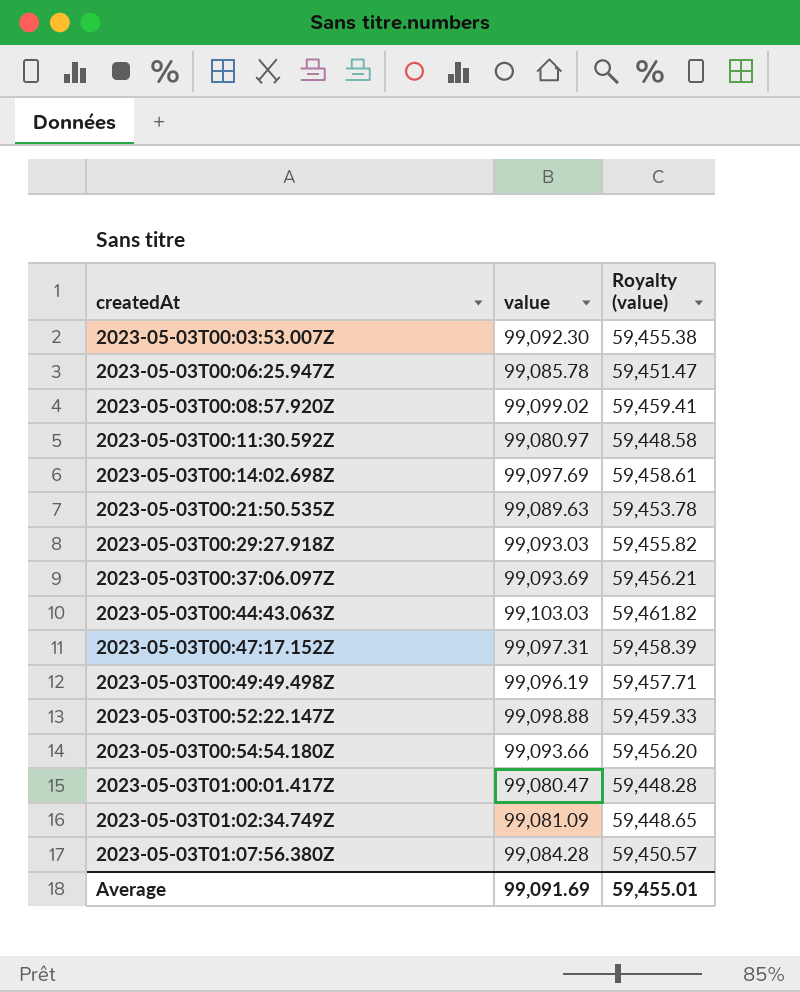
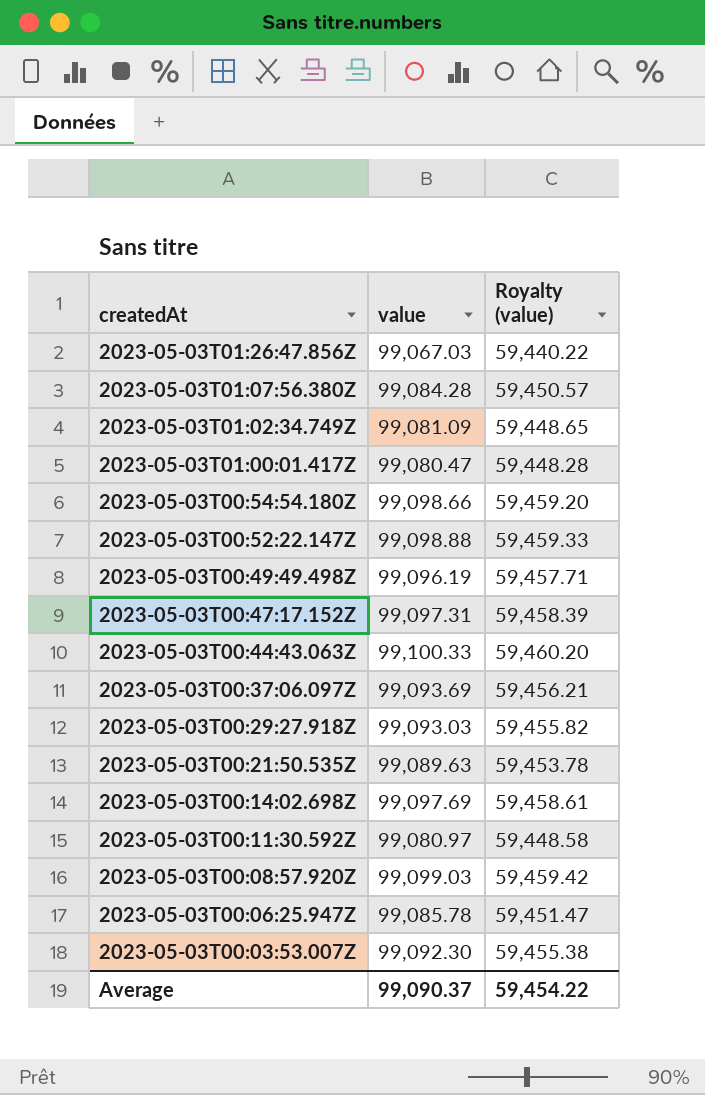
row order: createdAt ascending -> createdAt descending
row 2023-05-03T01:26:47.856Z: none -> 99,067.03 | 59,440.22
2023-05-03T00:54:54.180Z | value: 99,093.66 -> 99,098.66
2023-05-03T00:54:54.180Z | Royalty (value): 59,456.20 -> 59,459.20
2023-05-03T00:44:43.063Z | value: 99,103.03 -> 99,100.33
2023-05-03T00:44:43.063Z | Royalty (value): 59,461.82 -> 59,460.20
2023-05-03T00:08:57.920Z | value: 99,099.02 -> 99,099.03
2023-05-03T00:08:57.920Z | Royalty (value): 59,459.41 -> 59,459.42
Average | value: 99,091.69 -> 99,090.37
Average | Royalty (value): 59,455.01 -> 59,454.22

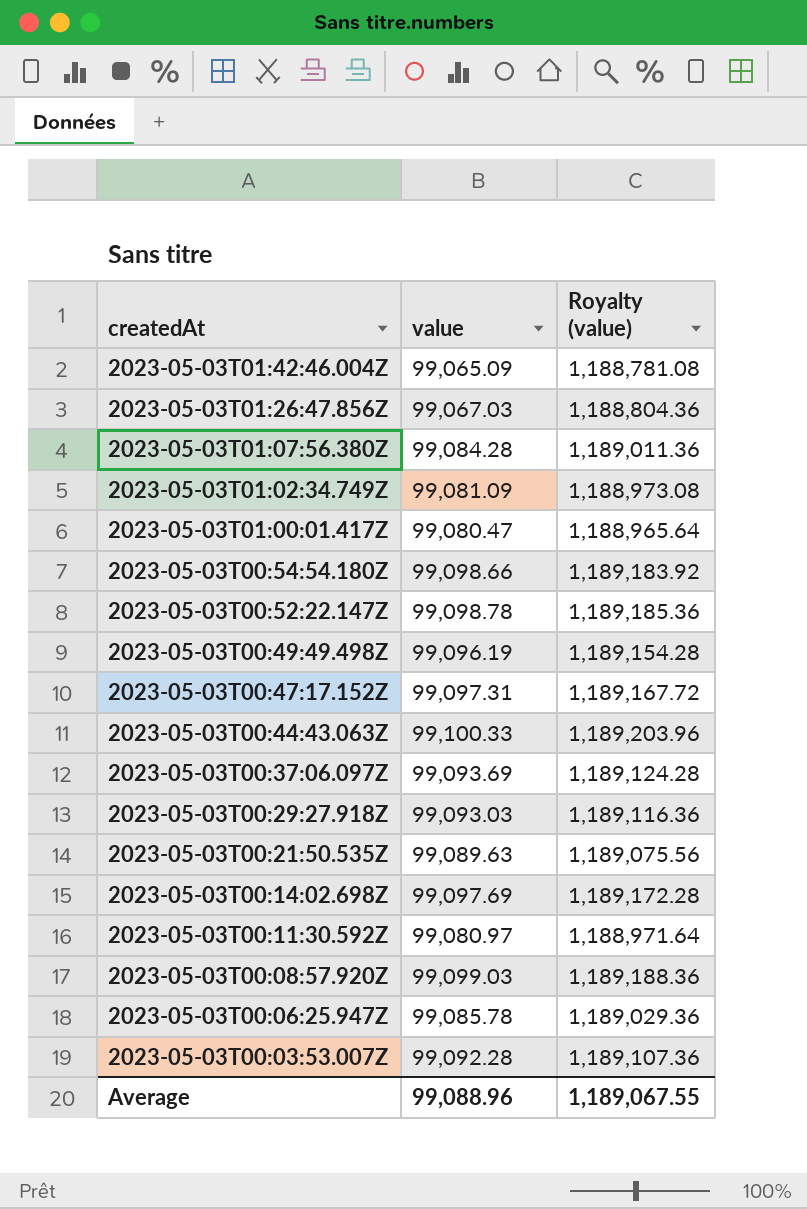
column Royalty (value) | formula: [value] * 0.6 -> [value] * 12
row 2023-05-03T01:42:46.004Z: none -> 99,065.09 | 1,188,781.08
2023-05-03T00:52:22.147Z | value: 99,098.88 -> 99,098.78
2023-05-03T00:03:53.007Z | value: 99,092.30 -> 99,092.28
Average | value: 99,090.37 -> 99,088.96
Average | Royalty (value): 59,454.22 -> 1,189,067.55

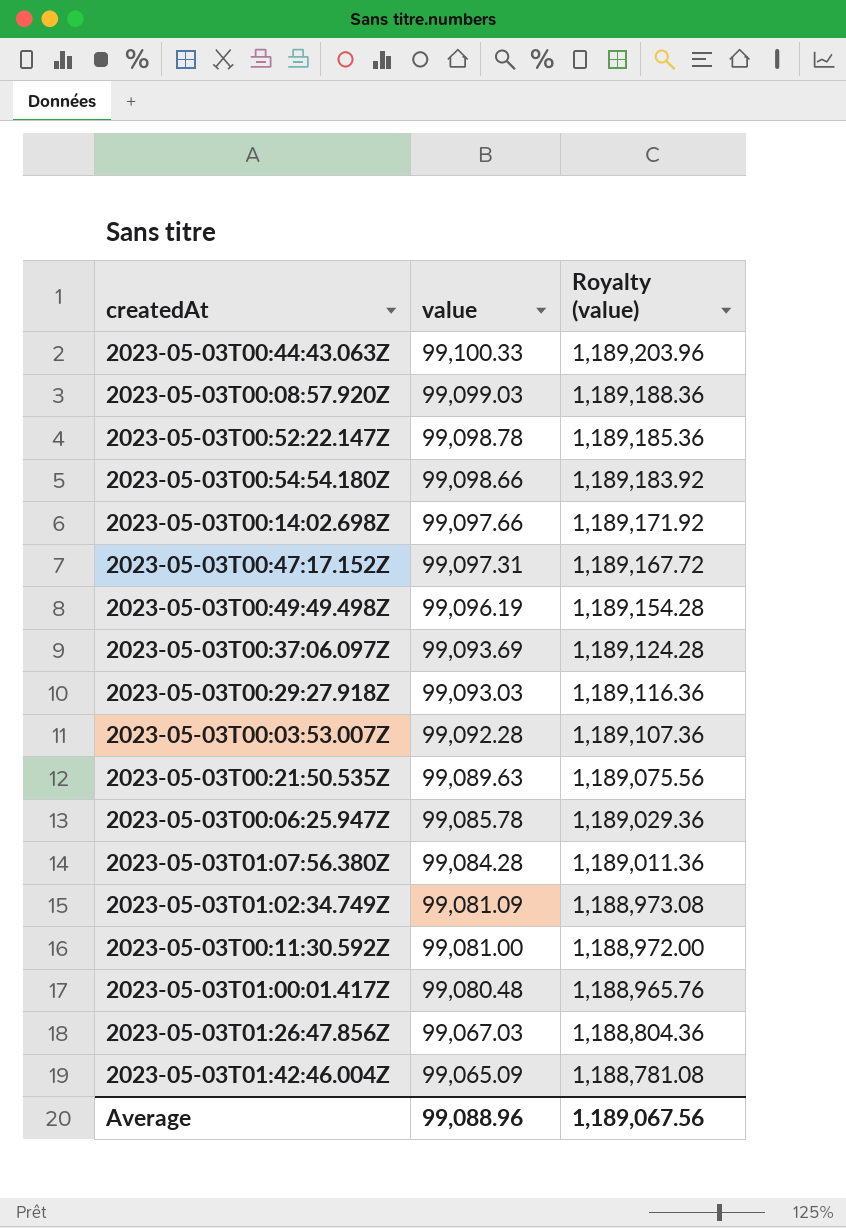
row order: createdAt descending -> value descending
2023-05-03T00:14:02.698Z | value: 99,097.69 -> 99,097.66
2023-05-03T00:14:02.698Z | Royalty (value): 1,189,172.28 -> 1,189,171.92
2023-05-03T00:11:30.592Z | value: 99,080.97 -> 99,081.00
2023-05-03T00:11:30.592Z | Royalty (value): 1,188,971.64 -> 1,188,972.00
2023-05-03T01:00:01.417Z | value: 99,080.47 -> 99,080.48
2023-05-03T01:00:01.417Z | Royalty (value): 1,188,965.64 -> 1,188,965.76
Average | Royalty (value): 1,189,067.55 -> 1,189,067.56

